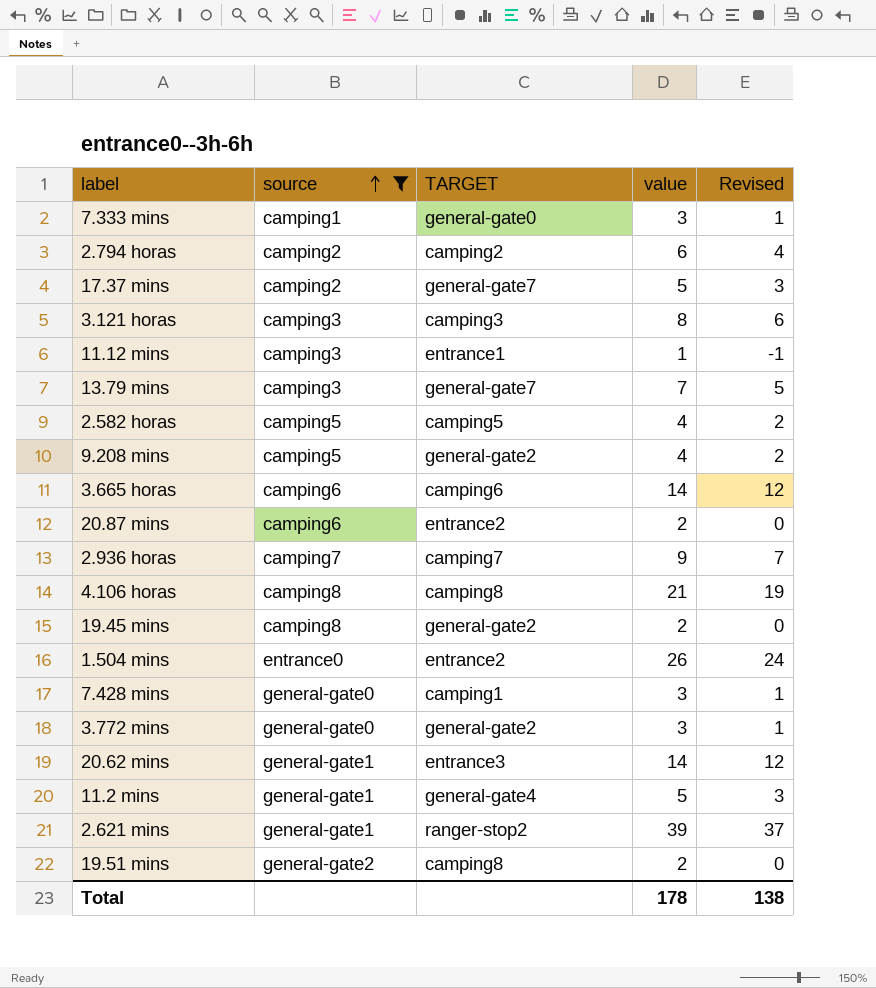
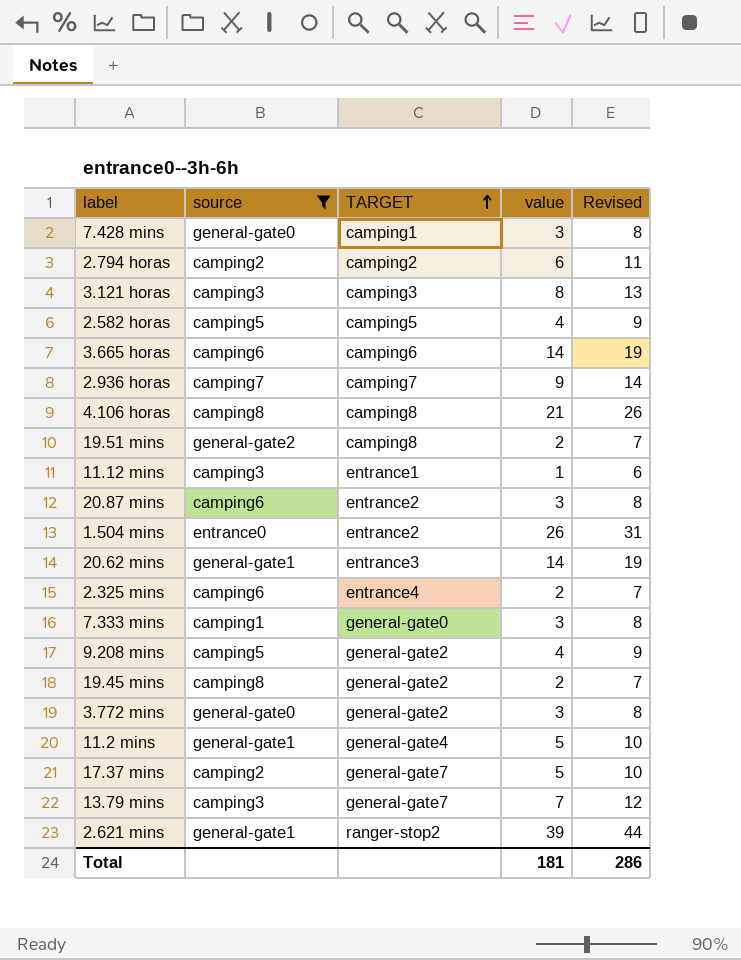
row order: source ascending -> TARGET ascending
column Revised | formula: [value] - 2 -> [value] + 5
20.87 mins | value: 2 -> 3
row 2.325 mins: none -> camping6 | entrance4 | 2 | 7
Total | value: 178 -> 181
Total | Revised: 138 -> 286

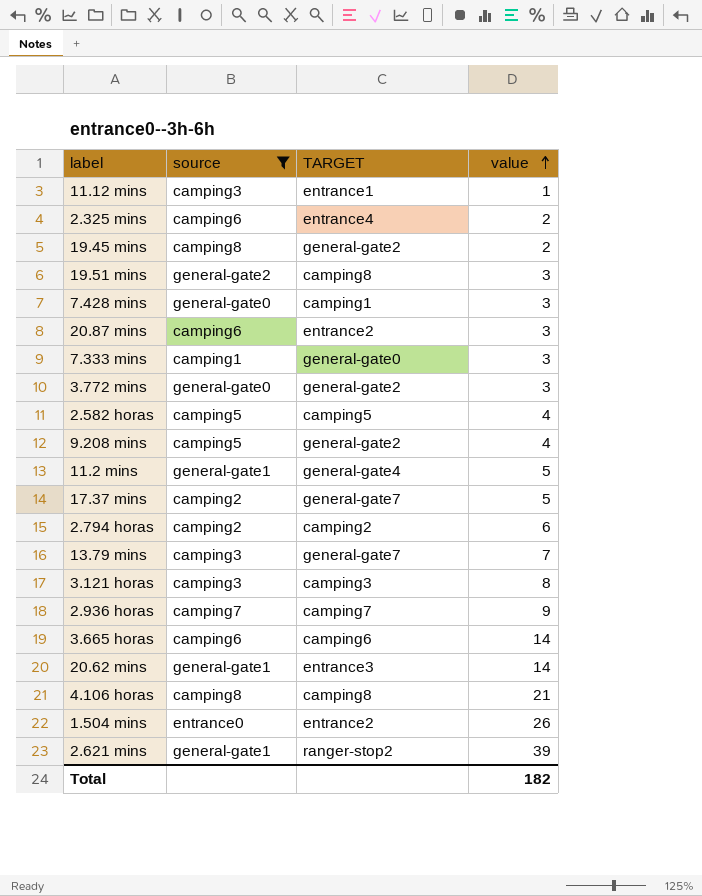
row order: TARGET ascending -> value ascending
column Revised | formula: [value] + 5 -> none
19.51 mins | value: 2 -> 3
Total | value: 181 -> 182

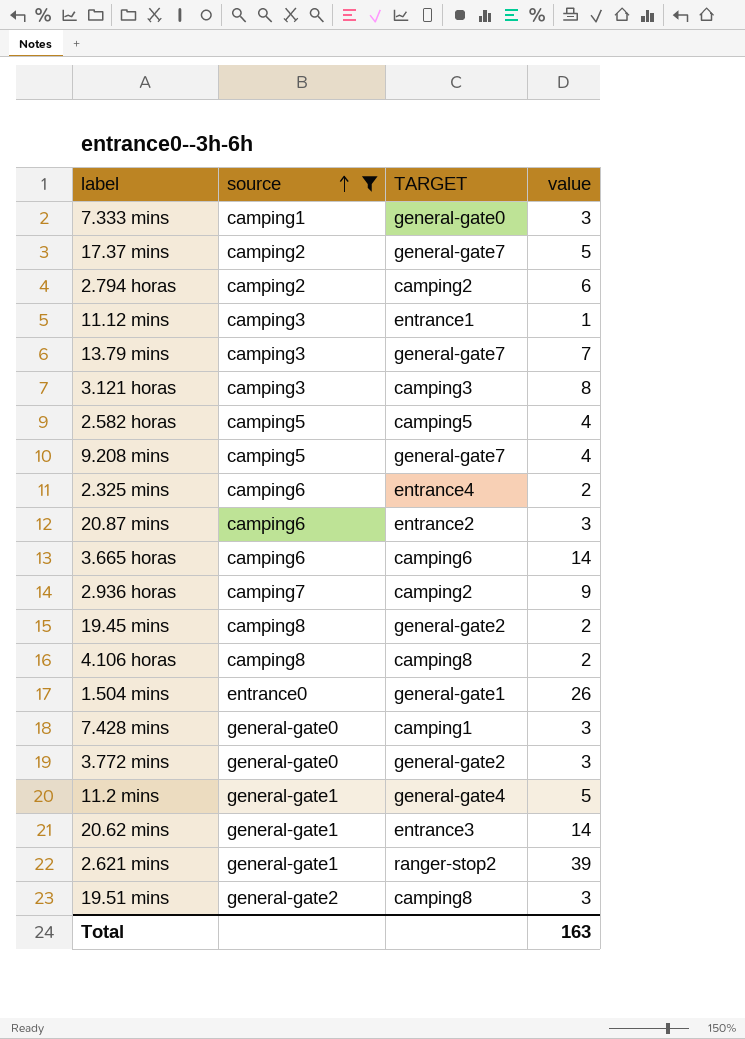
row order: value ascending -> source ascending
9.208 mins | TARGET: general-gate2 -> general-gate7
2.936 horas | TARGET: camping7 -> camping2
4.106 horas | value: 21 -> 2
1.504 mins | TARGET: entrance2 -> general-gate1
Total | value: 182 -> 163

